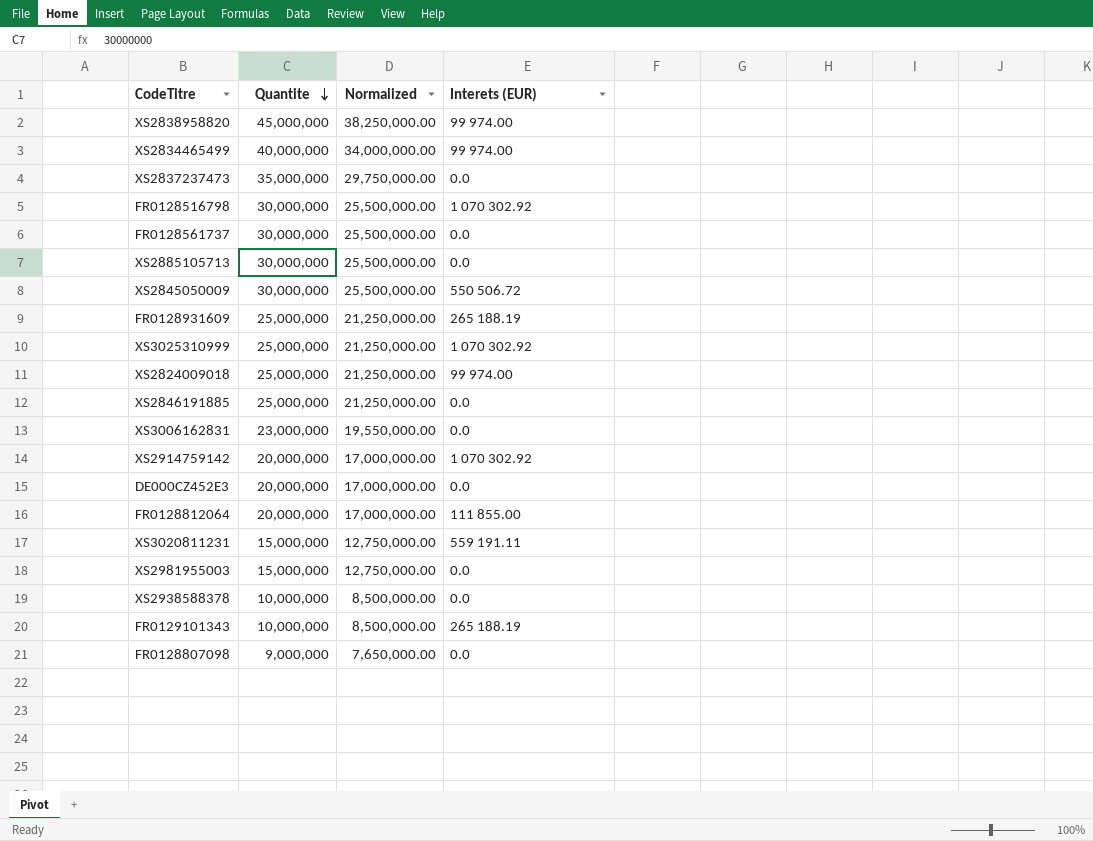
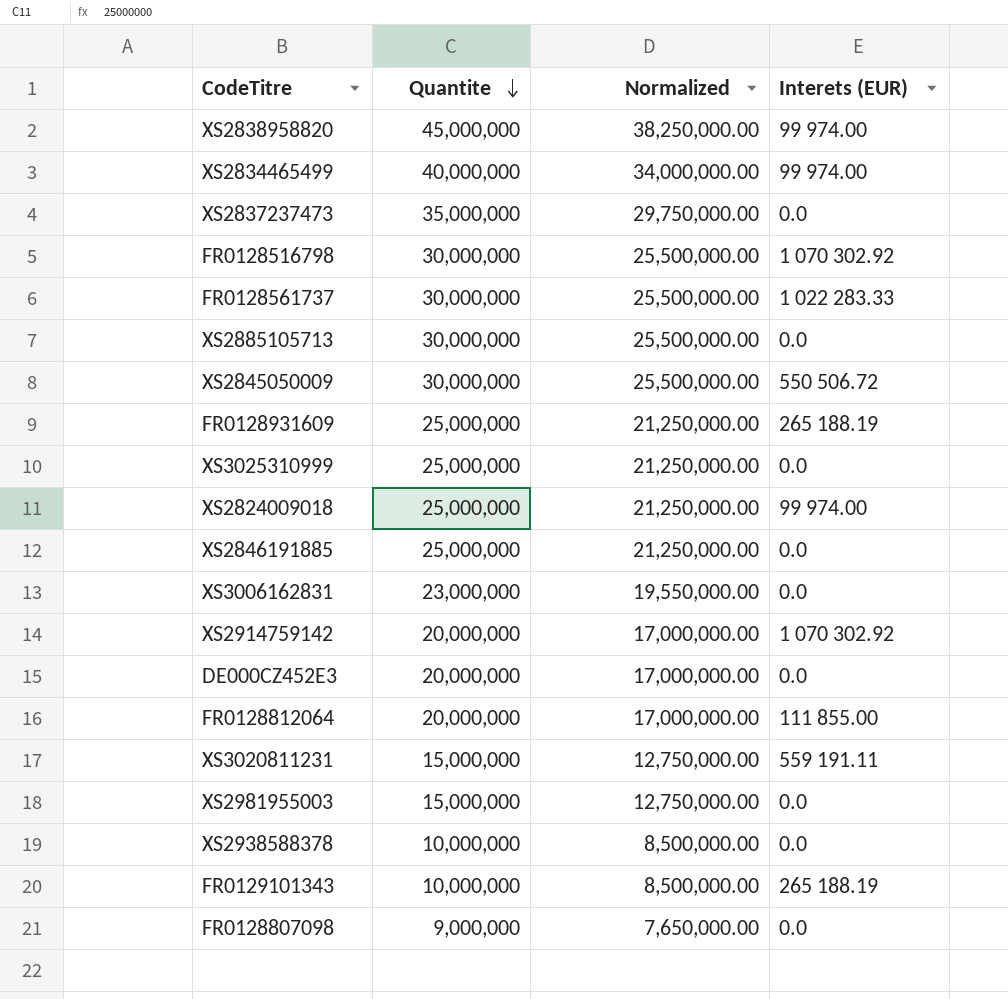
FR0128561737 | Interets (EUR): 0.0 -> 1 022 283.33
XS3025310999 | Interets (EUR): 1 070 302.92 -> 0.0

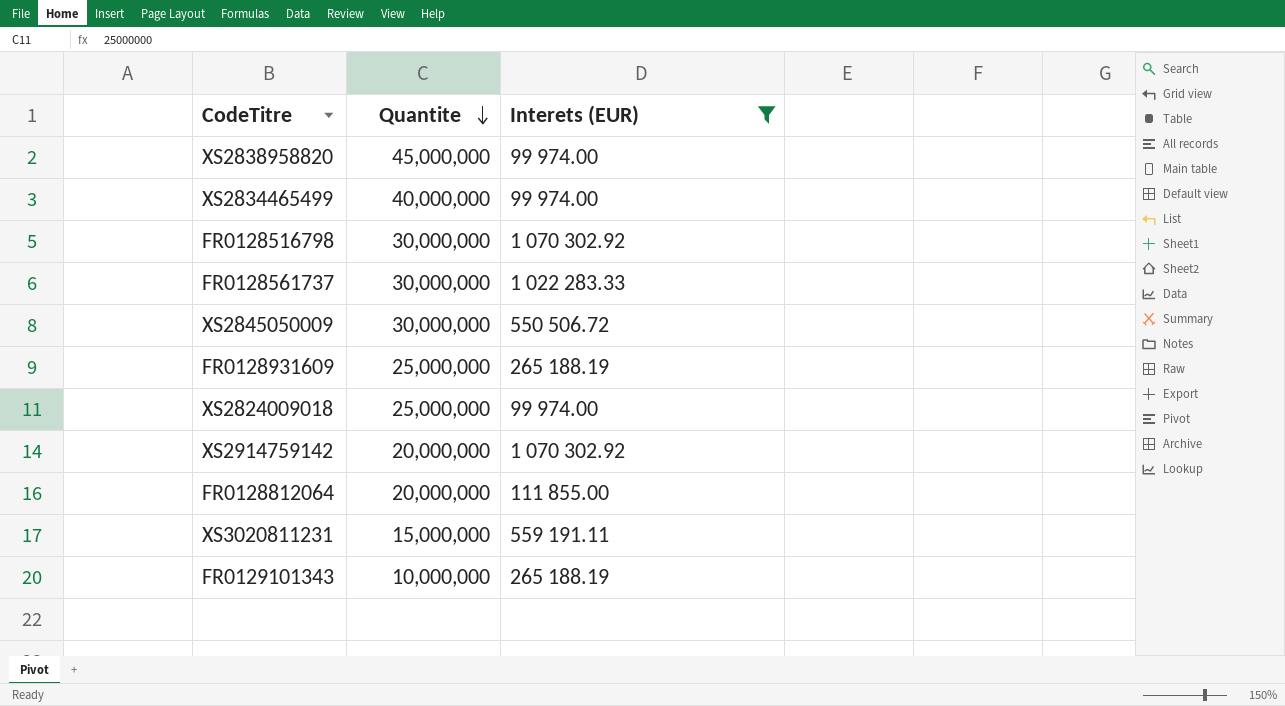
filter: none -> Interets (EUR) != 0.0
column Normalized | formula: [Quantite] * 0.85 -> none

